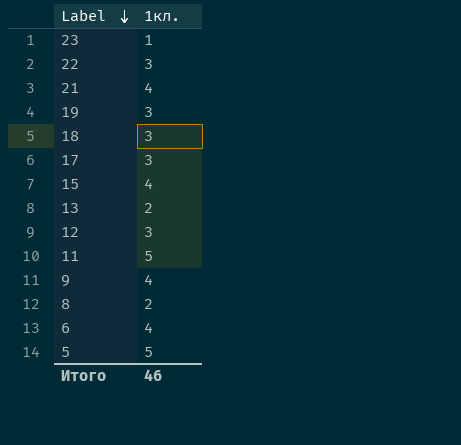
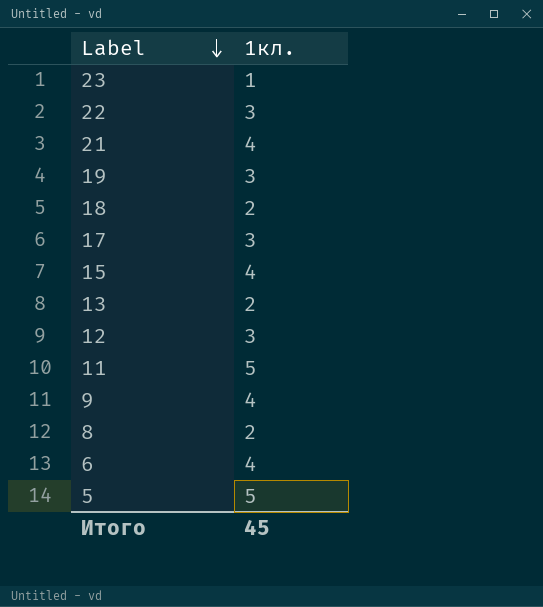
18 | 1кл.: 3 -> 2
Итого | 1кл.: 46 -> 45

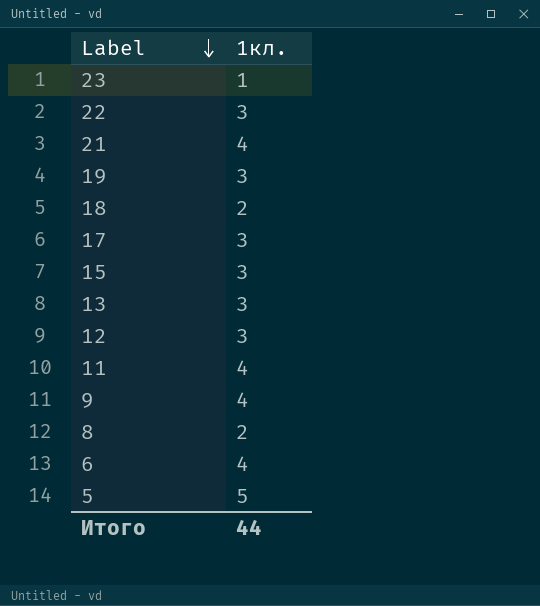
15 | 1кл.: 4 -> 3
13 | 1кл.: 2 -> 3
11 | 1кл.: 5 -> 4
Итого | 1кл.: 45 -> 44

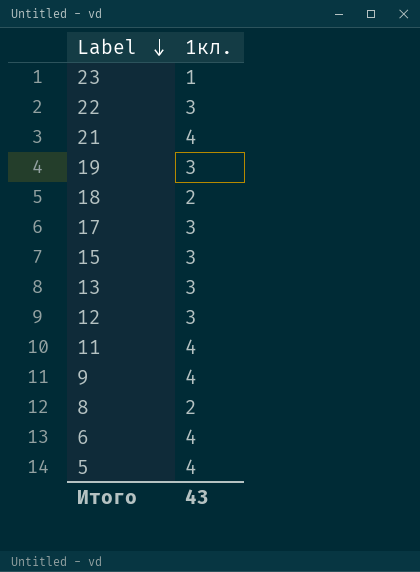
5 | 1кл.: 5 -> 4
Итого | 1кл.: 44 -> 43

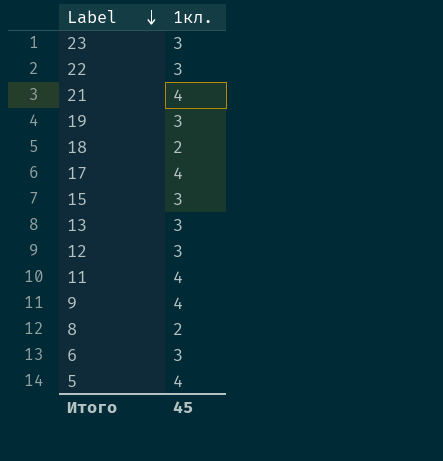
23 | 1кл.: 1 -> 3
17 | 1кл.: 3 -> 4
6 | 1кл.: 4 -> 3
Итого | 1кл.: 43 -> 45

